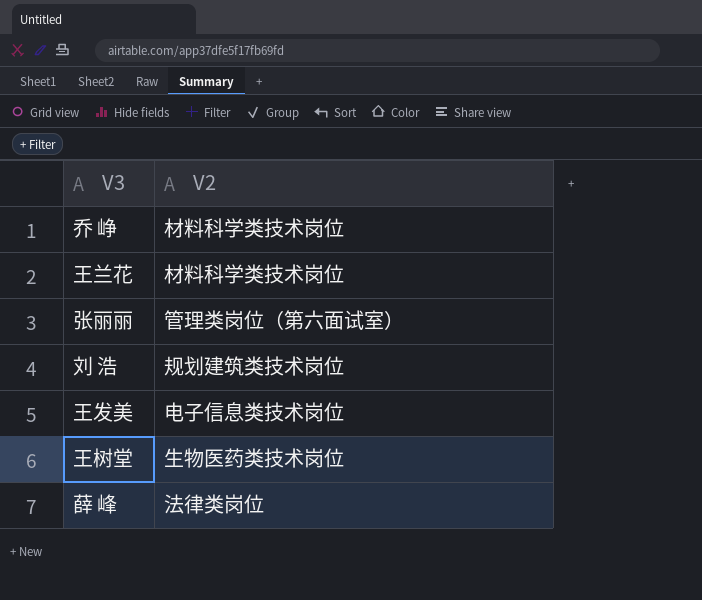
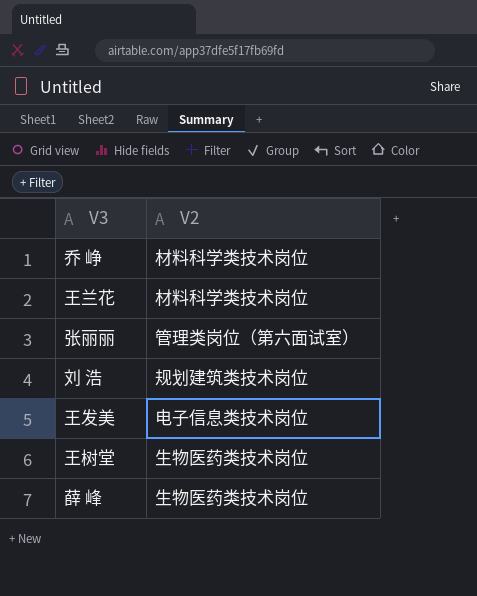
薛 峰 | V2: 法律类岗位 -> 生物医药类技术岗位

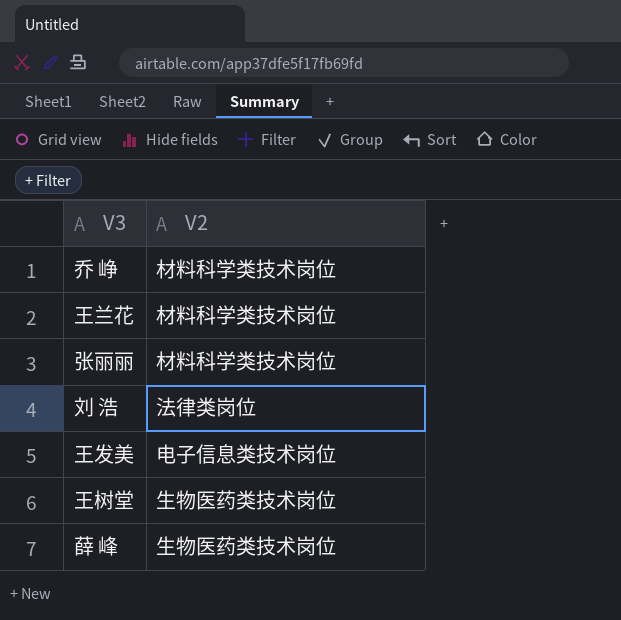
张丽丽 | V2: 管理类岗位（第六面试室） -> 材料科学类技术岗位
刘 浩 | V2: 规划建筑类技术岗位 -> 法律类岗位

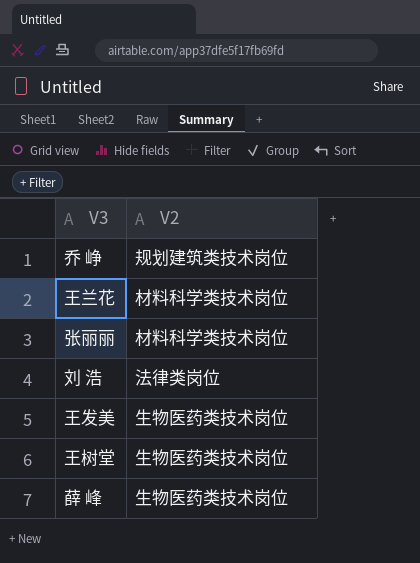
乔 峥 | V2: 材料科学类技术岗位 -> 规划建筑类技术岗位
王发美 | V2: 电子信息类技术岗位 -> 生物医药类技术岗位

